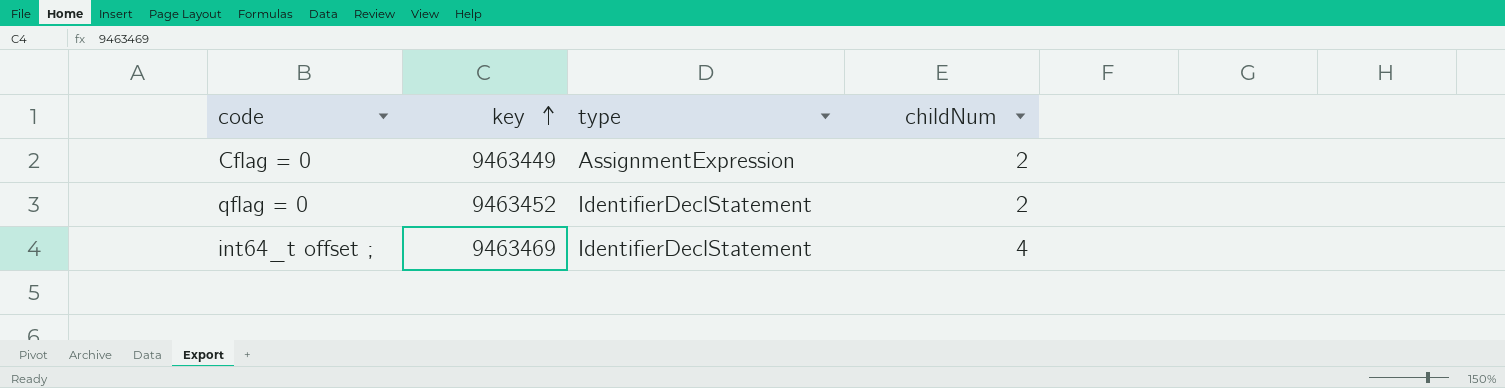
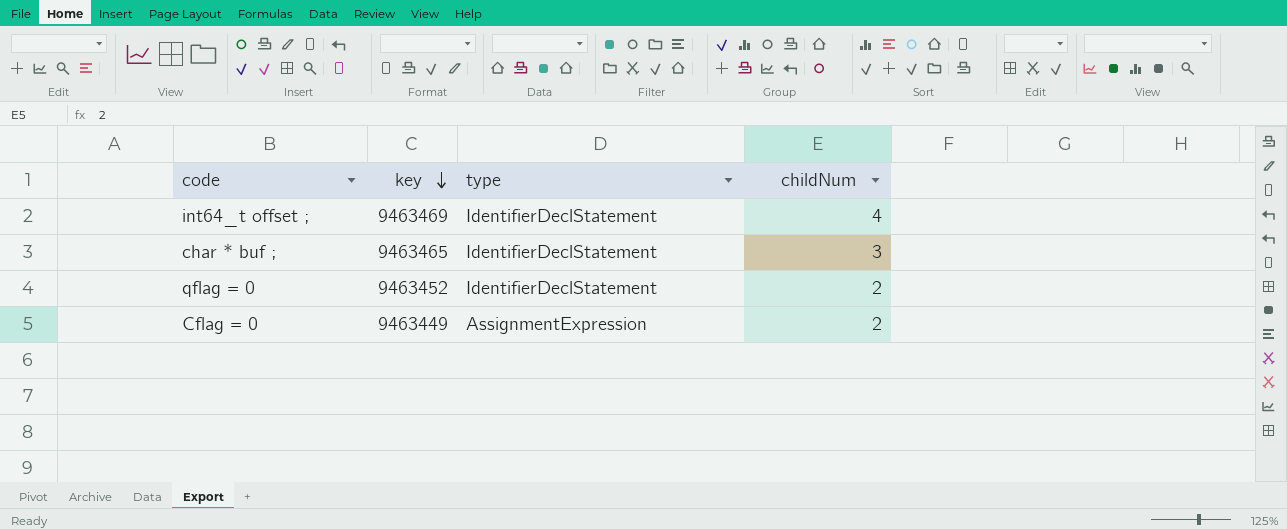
row order: key ascending -> key descending
row char * buf ;: none -> 9463465 | IdentifierDeclStatement | 3

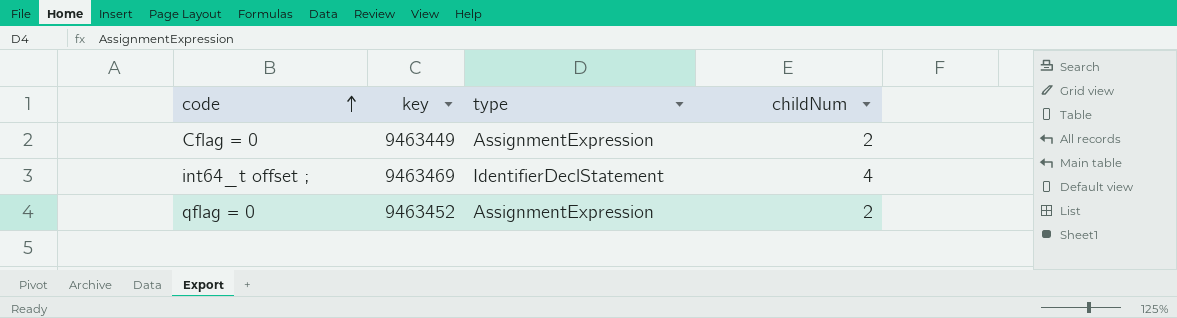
row order: key descending -> code ascending
row char * buf ;: 9463465 | IdentifierDeclStatement | 3 -> none
qflag = 0 | type: IdentifierDeclStatement -> AssignmentExpression

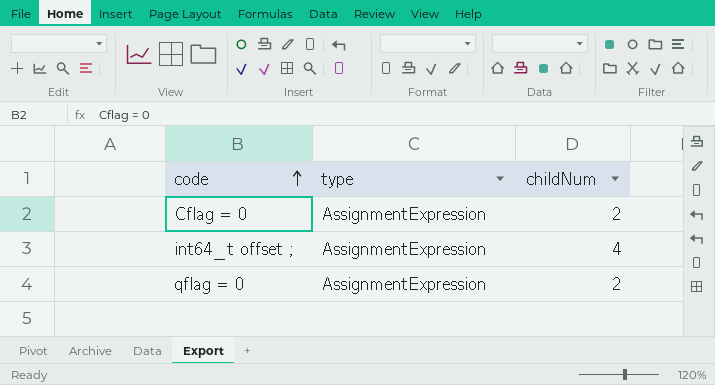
column key | position: 2 -> none
int64_t offset ; | type: IdentifierDeclStatement -> AssignmentExpression

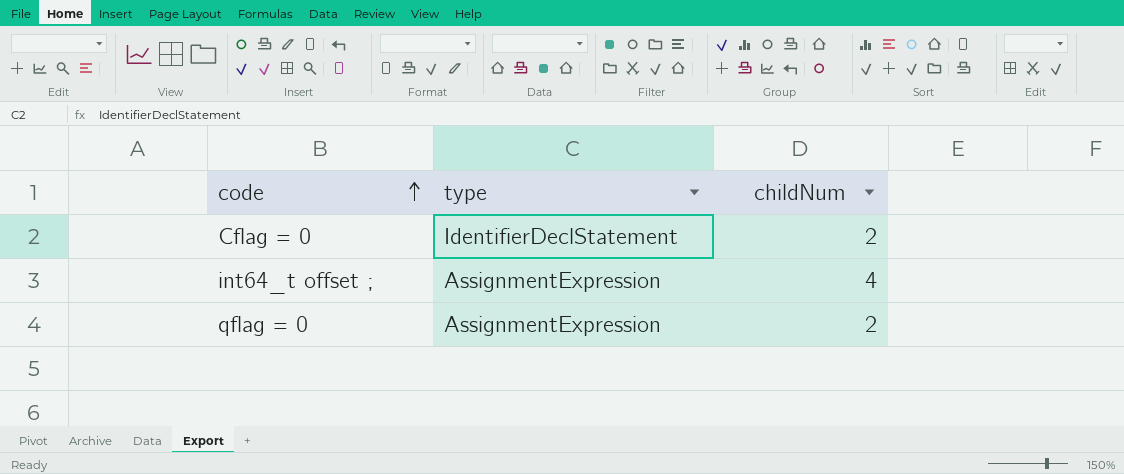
Cflag = 0 | type: AssignmentExpression -> IdentifierDeclStatement

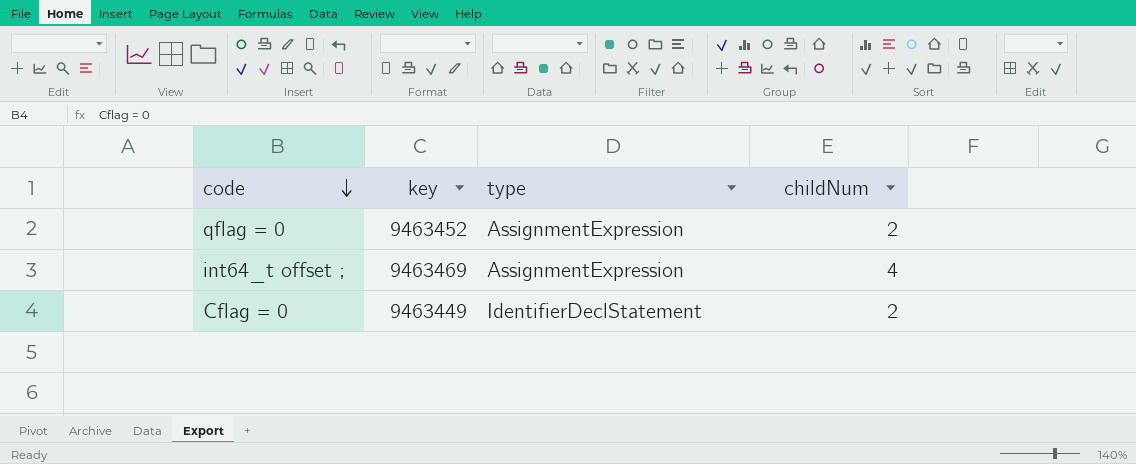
row order: code ascending -> code descending
column key | position: none -> 2

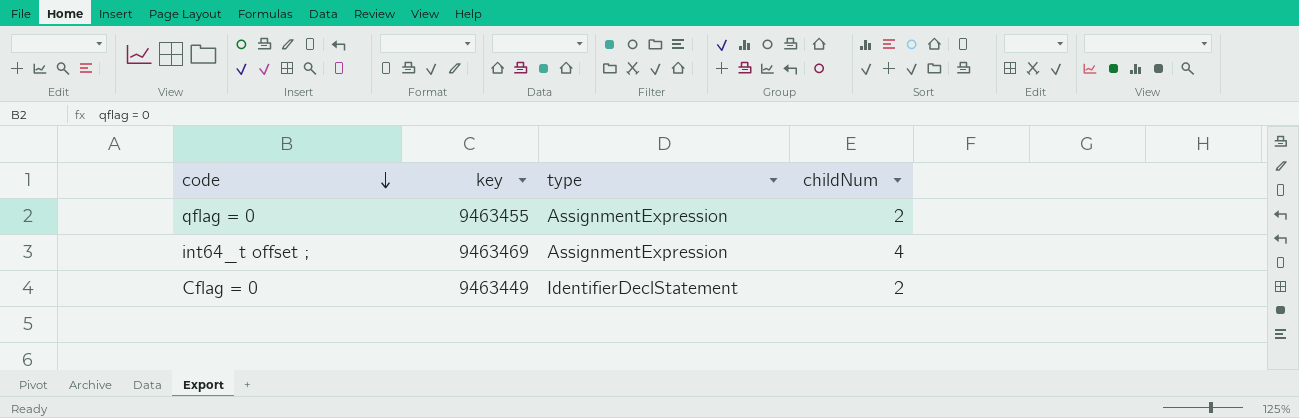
qflag = 0 | key: 9463452 -> 9463455

